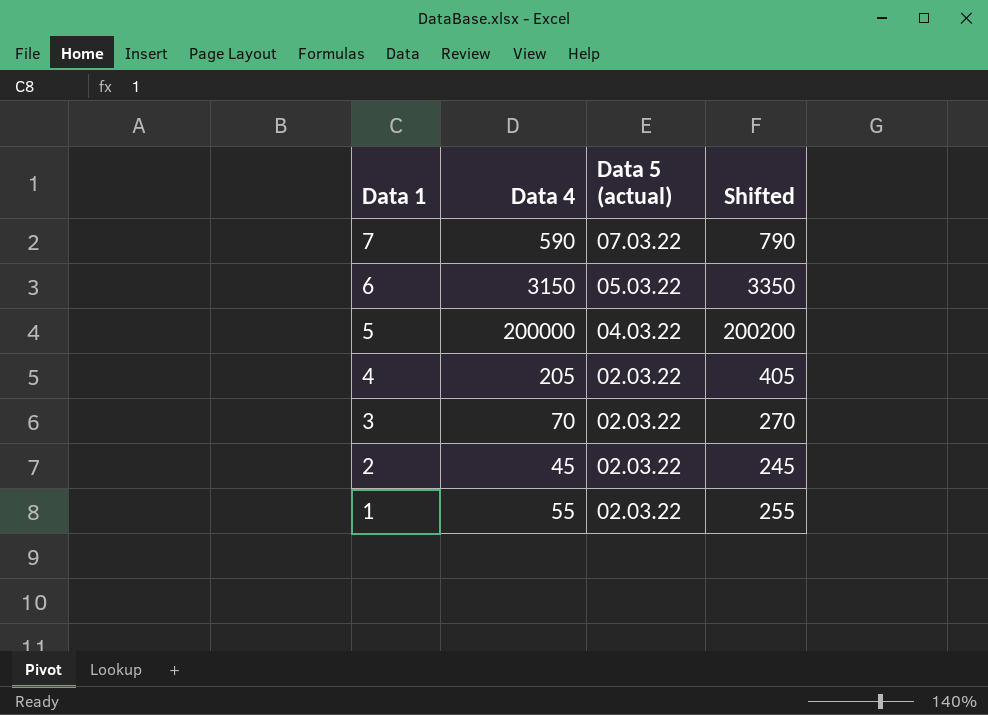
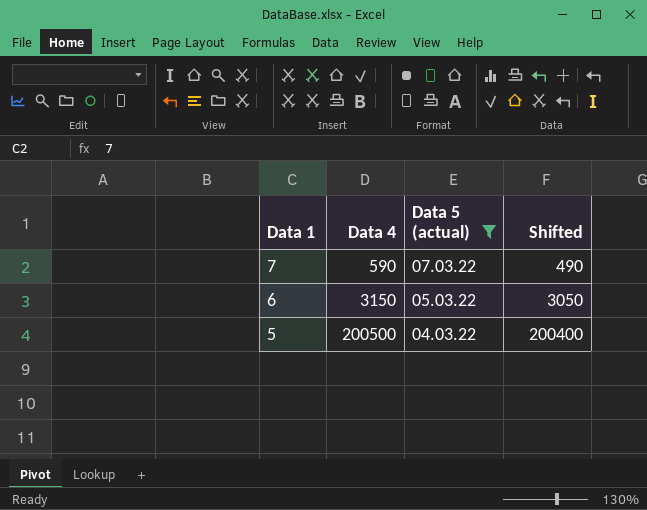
filter: none -> Data 5 (actual) != 02.03.22
column Shifted | formula: [Data 4] + 200 -> [Data 4] - 100
5 | Data 4: 200000 -> 200500

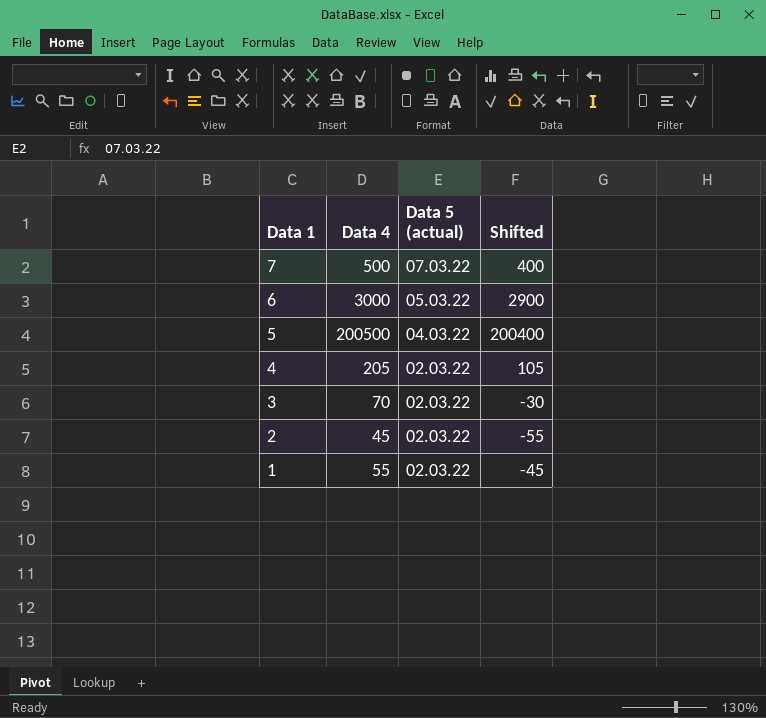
filter: Data 5 (actual) != 02.03.22 -> none
7 | Data 4: 590 -> 500
7 | Shifted: 490 -> 400
6 | Data 4: 3150 -> 3000
6 | Shifted: 3050 -> 2900

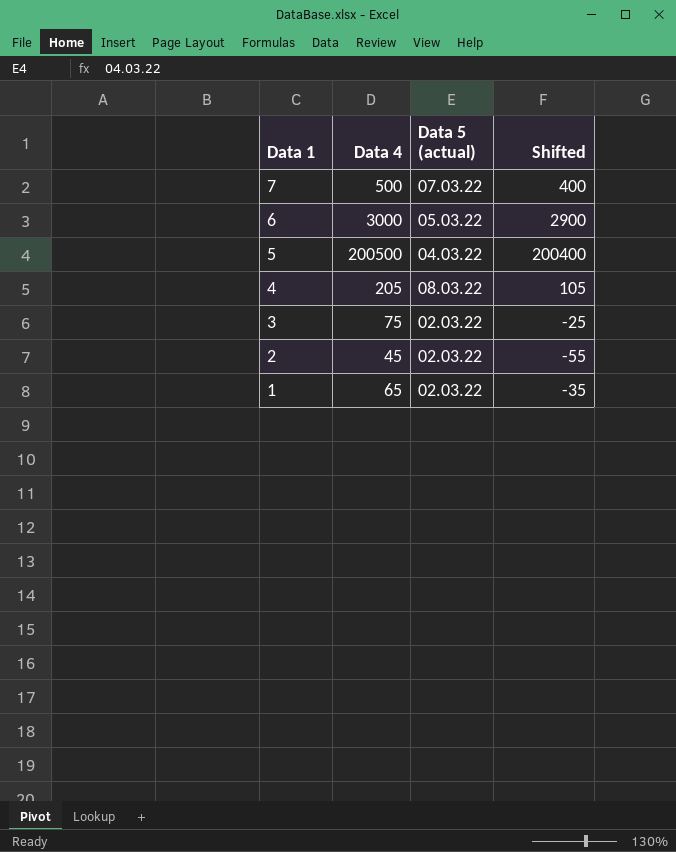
4 | Data 5 (actual): 02.03.22 -> 08.03.22
3 | Data 4: 70 -> 75
3 | Shifted: -30 -> -25
1 | Data 4: 55 -> 65
1 | Shifted: -45 -> -35

